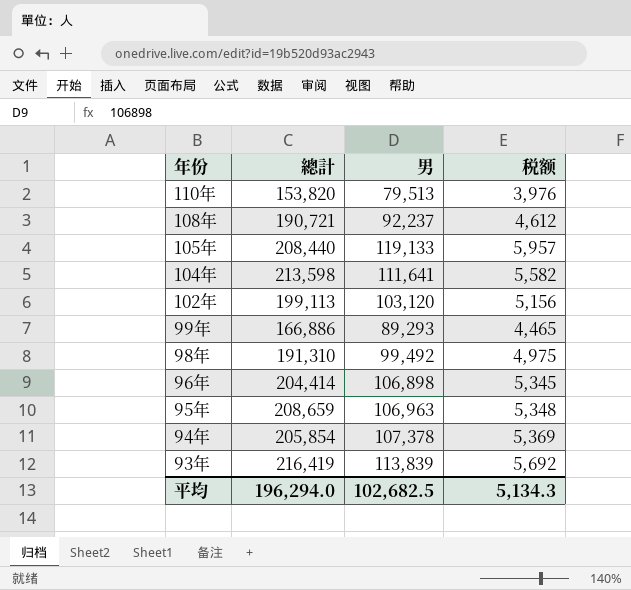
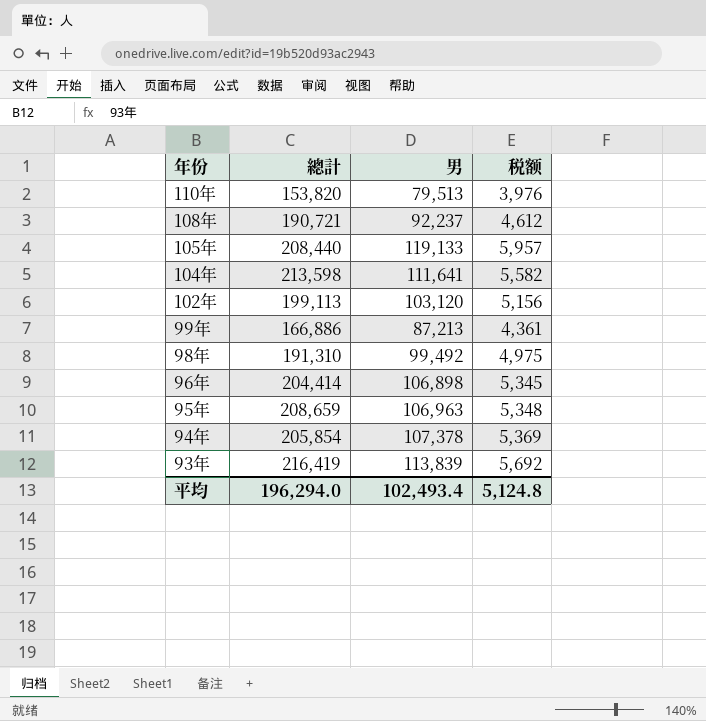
99年 | 男: 89,293 -> 87,213
99年 | 税额: 4,465 -> 4,361
平均 | 男: 102,682.5 -> 102,493.4
平均 | 税额: 5,134.3 -> 5,124.8

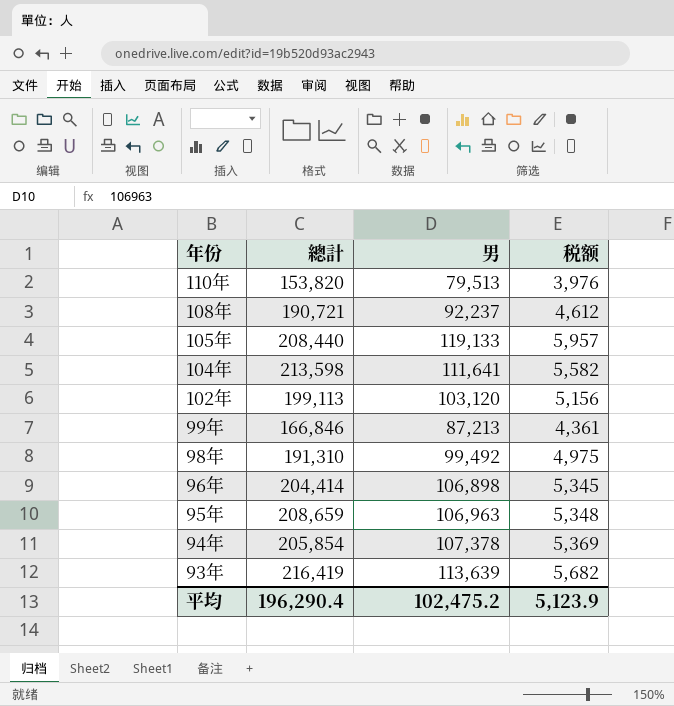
99年 | 總計: 166,886 -> 166,846
93年 | 男: 113,839 -> 113,639
93年 | 税额: 5,692 -> 5,682
平均 | 總計: 196,294.0 -> 196,290.4
平均 | 男: 102,493.4 -> 102,475.2
平均 | 税额: 5,124.8 -> 5,123.9

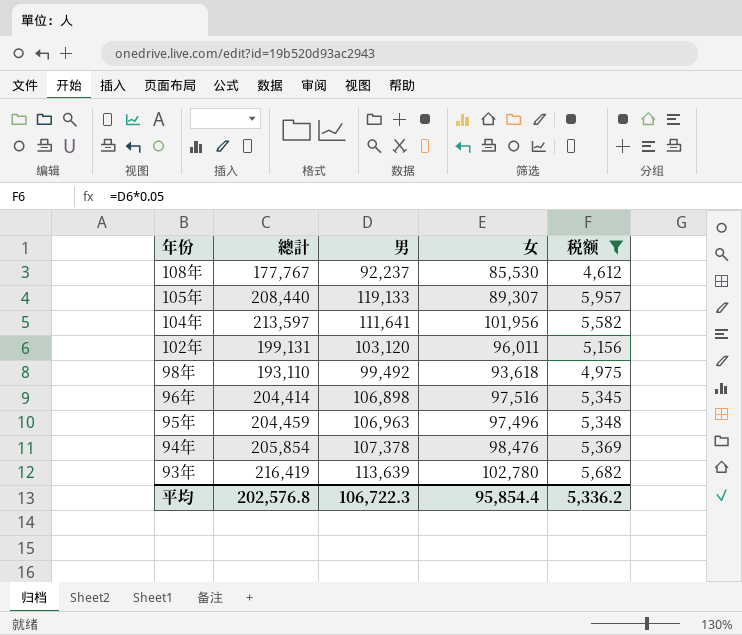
filter: none -> 税额 >= 4,612
column 女 | formula: none -> [總計] - [男]
108年 | 總計: 190,721 -> 177,767
104年 | 總計: 213,598 -> 213,597
102年 | 總計: 199,113 -> 199,131
98年 | 總計: 191,310 -> 193,110
95年 | 總計: 208,659 -> 204,459
平均 | 總計: 196,290.4 -> 202,576.8
平均 | 男: 102,475.2 -> 106,722.3
平均 | 税额: 5,123.9 -> 5,336.2

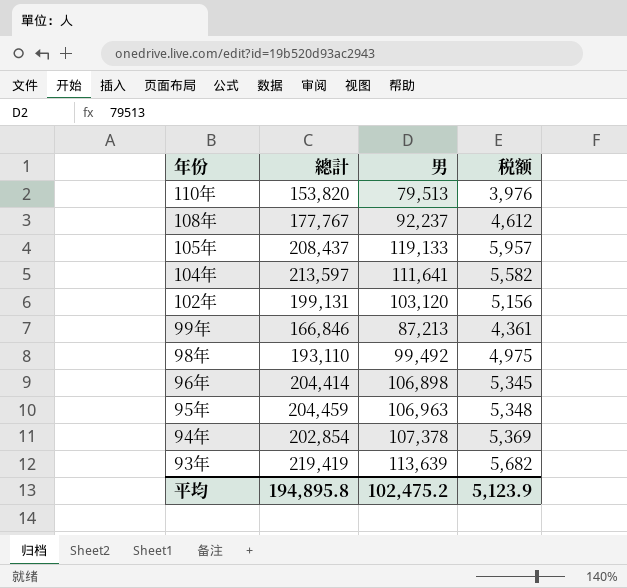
filter: 税额 >= 4,612 -> none
column 女 | formula: [總計] - [男] -> none
105年 | 總計: 208,440 -> 208,437
94年 | 總計: 205,854 -> 202,854
93年 | 總計: 216,419 -> 219,419
平均 | 總計: 202,576.8 -> 194,895.8
平均 | 男: 106,722.3 -> 102,475.2
平均 | 税额: 5,336.2 -> 5,123.9

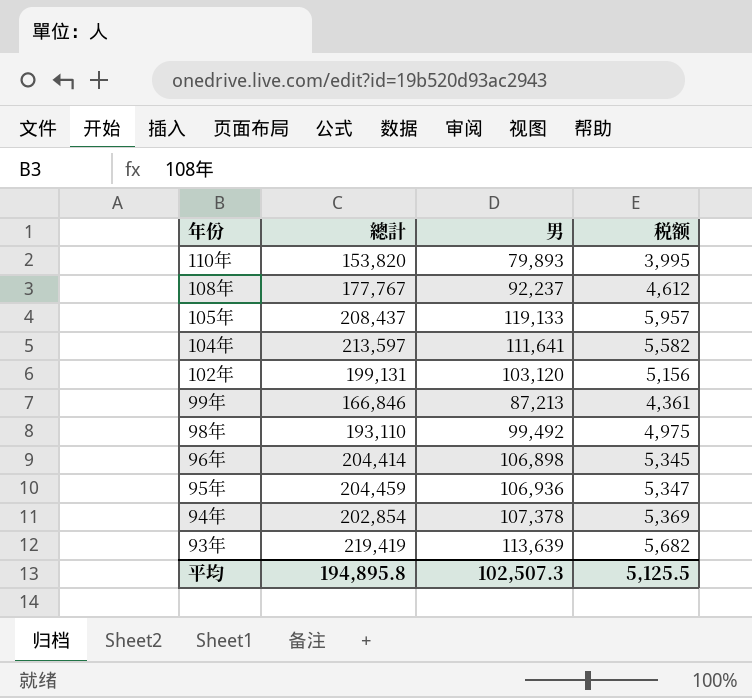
110年 | 男: 79,513 -> 79,893
110年 | 税额: 3,976 -> 3,995
95年 | 男: 106,963 -> 106,936
95年 | 税额: 5,348 -> 5,347
平均 | 男: 102,475.2 -> 102,507.3
平均 | 税额: 5,123.9 -> 5,125.5

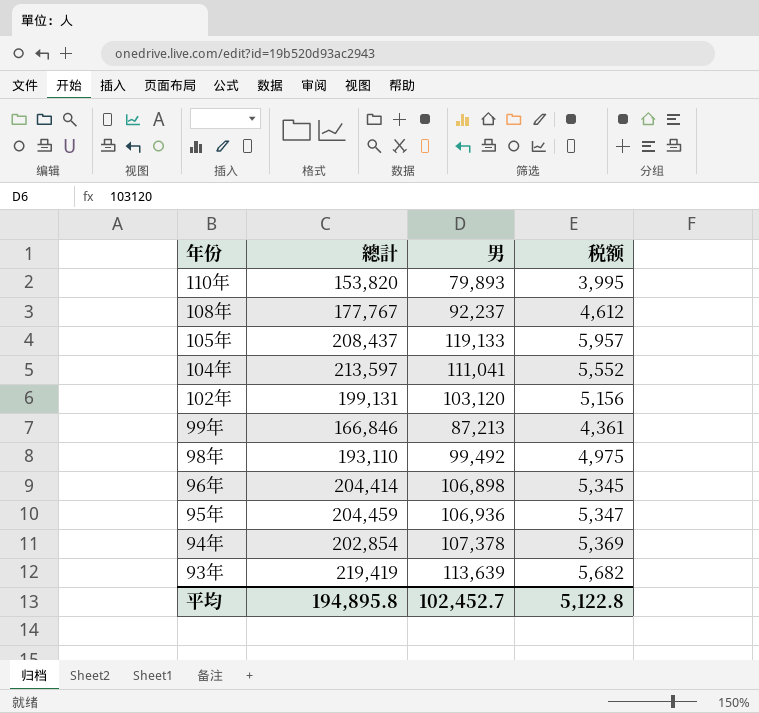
104年 | 男: 111,641 -> 111,041
104年 | 税额: 5,582 -> 5,552
平均 | 男: 102,507.3 -> 102,452.7
平均 | 税额: 5,125.5 -> 5,122.8

